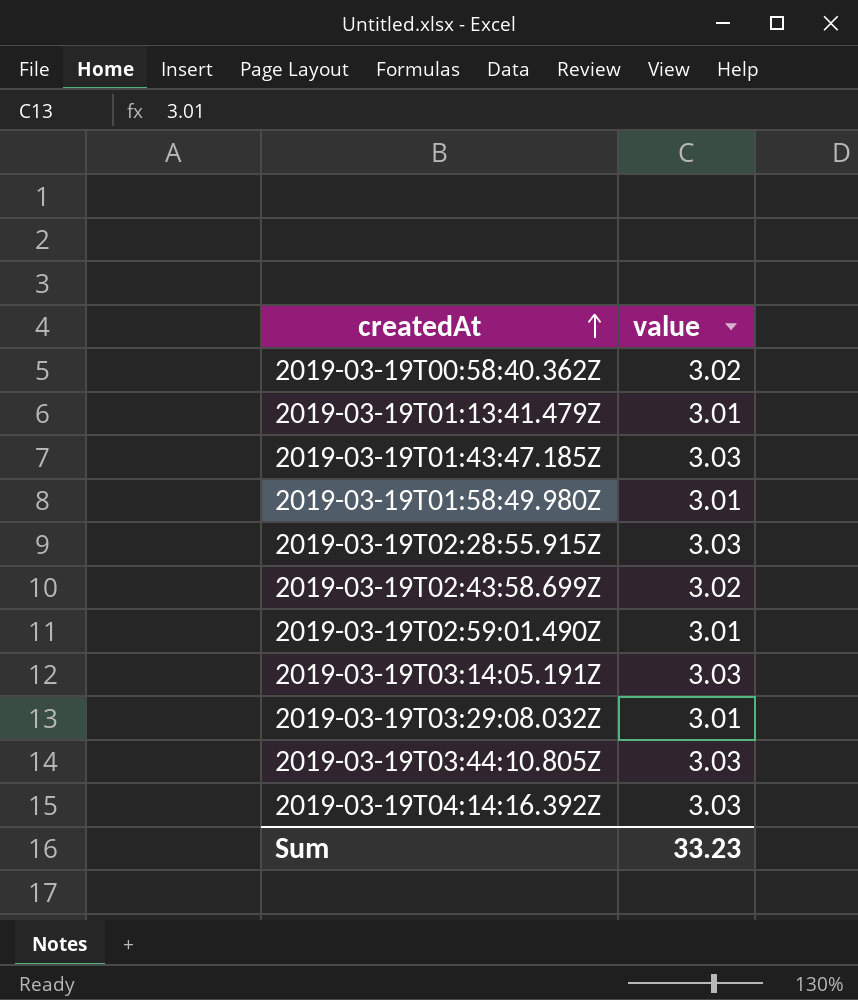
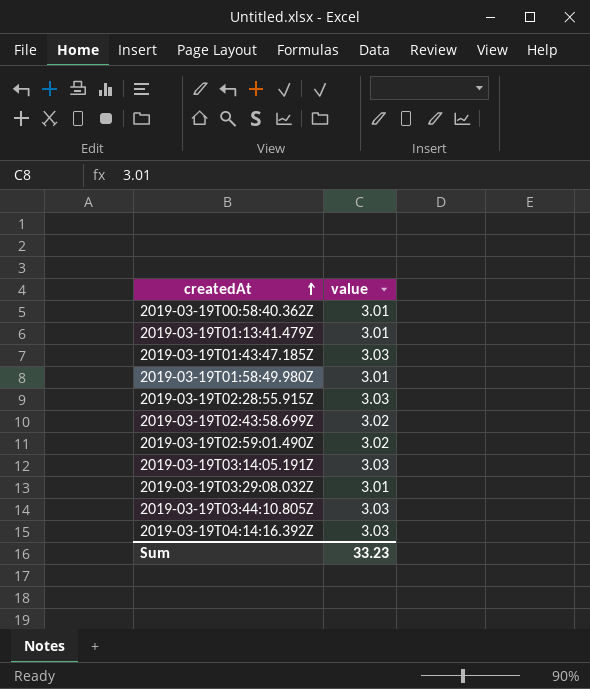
2019-03-19T00:58:40.362Z | value: 3.02 -> 3.01
2019-03-19T02:59:01.490Z | value: 3.01 -> 3.02

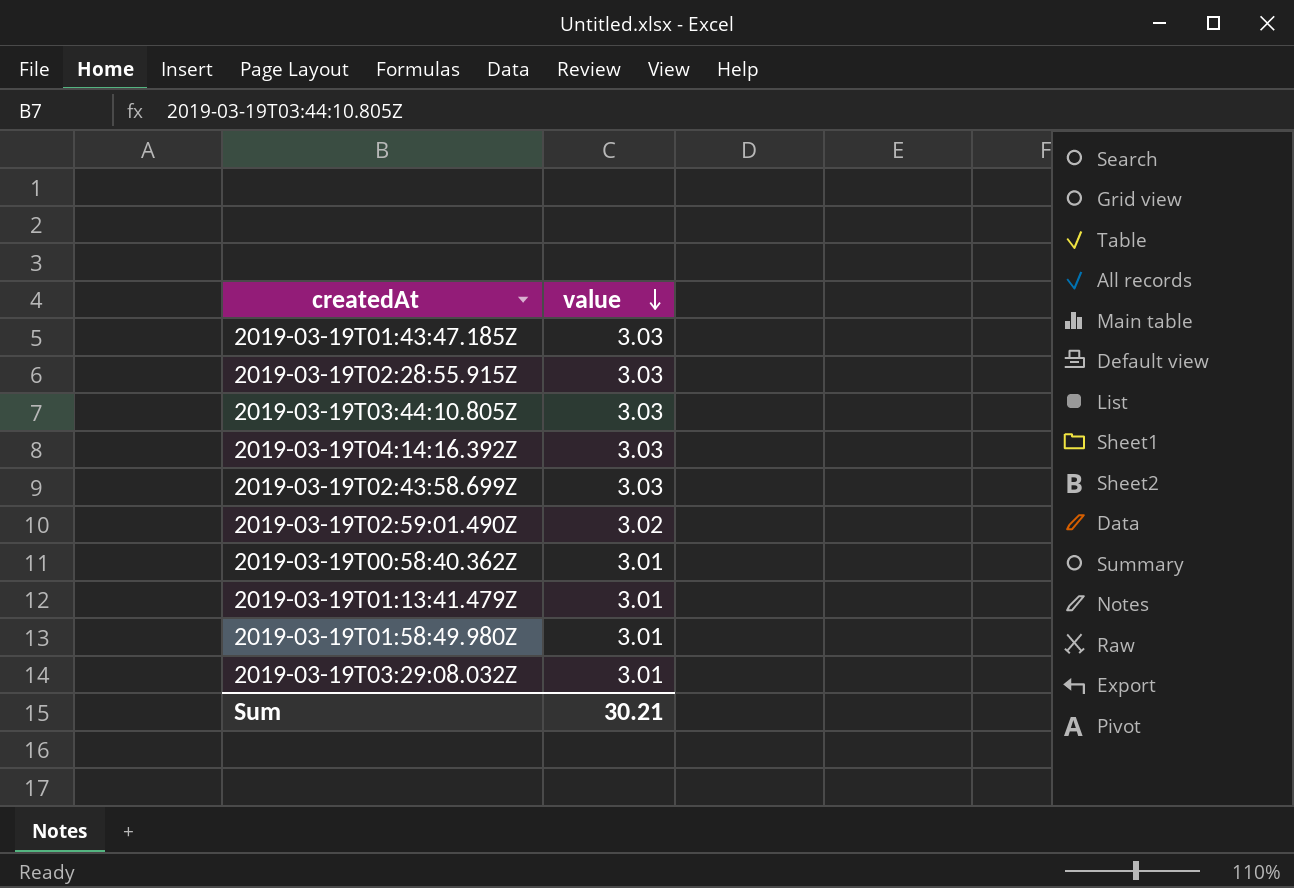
row order: createdAt ascending -> value descending
row 2019-03-19T03:14:05.191Z: 3.03 -> none
2019-03-19T02:43:58.699Z | value: 3.02 -> 3.03
Sum | value: 33.23 -> 30.21

